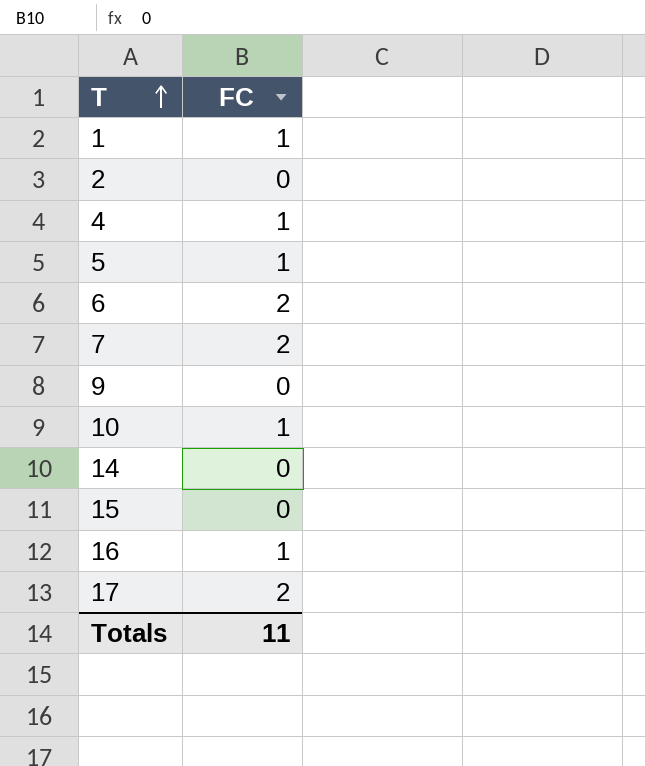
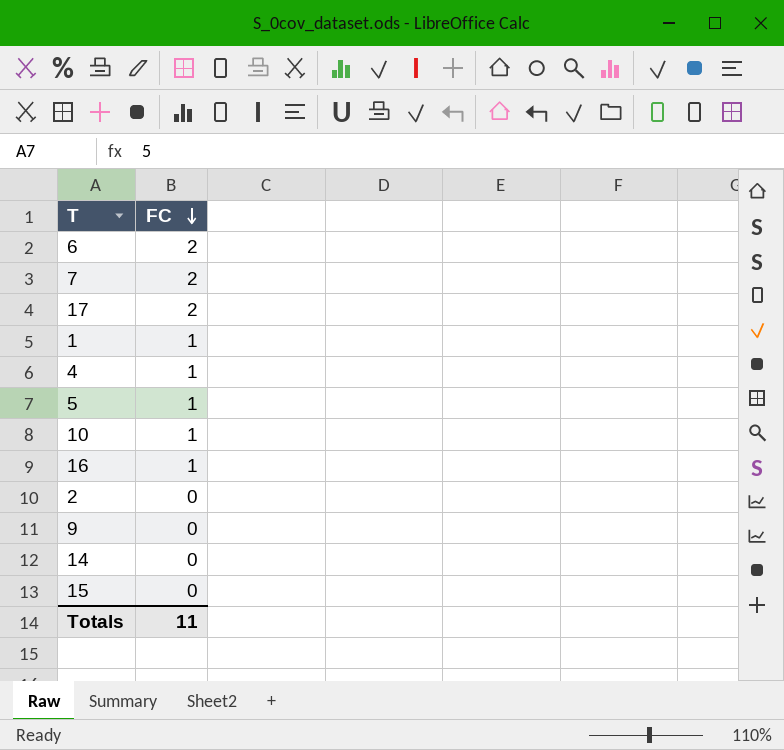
row order: T ascending -> FC descending

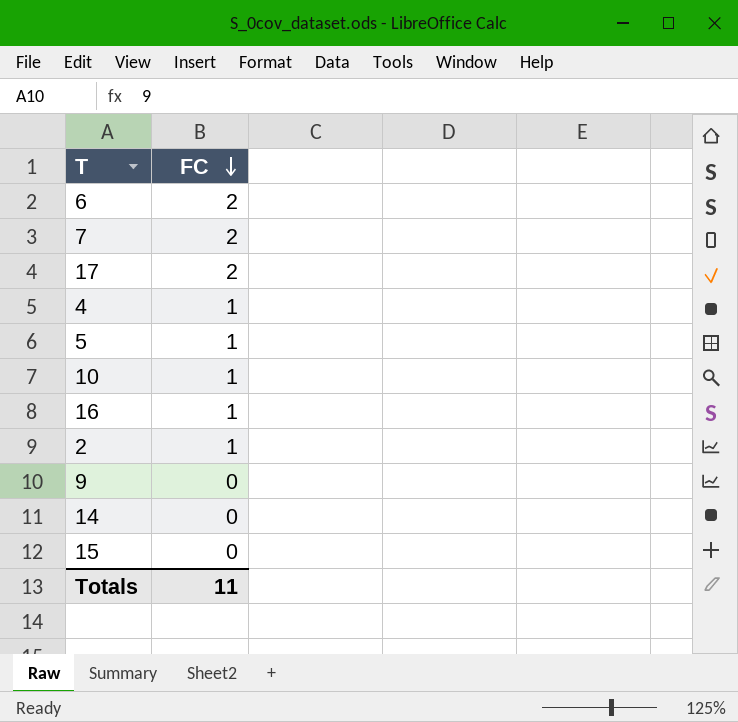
row 1: 1 -> none
2 | FC: 0 -> 1

